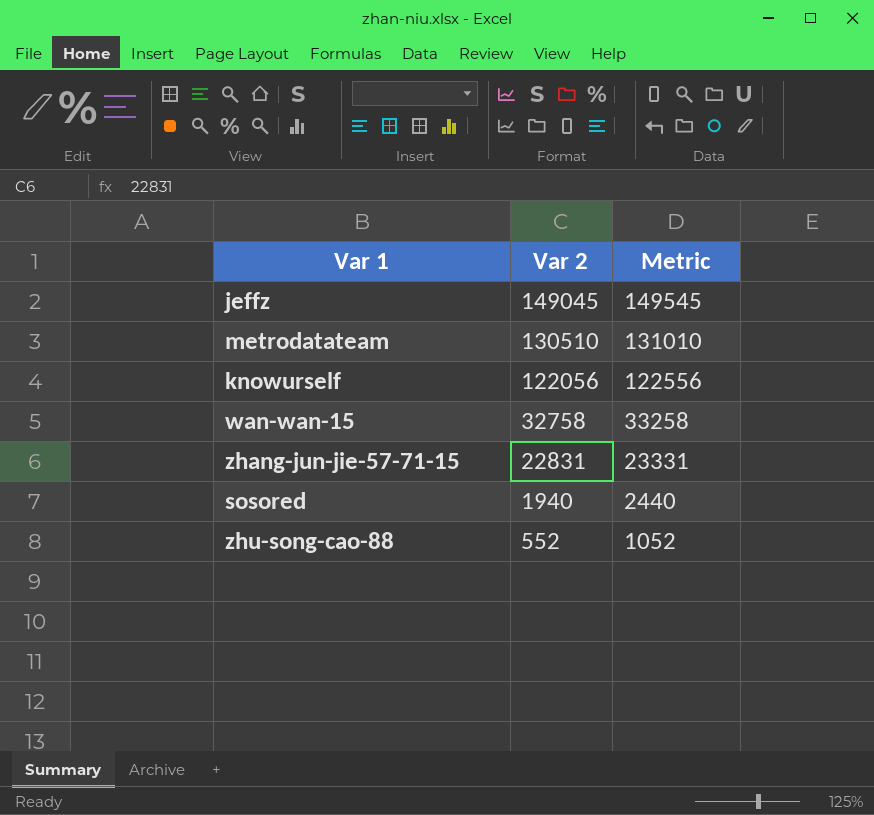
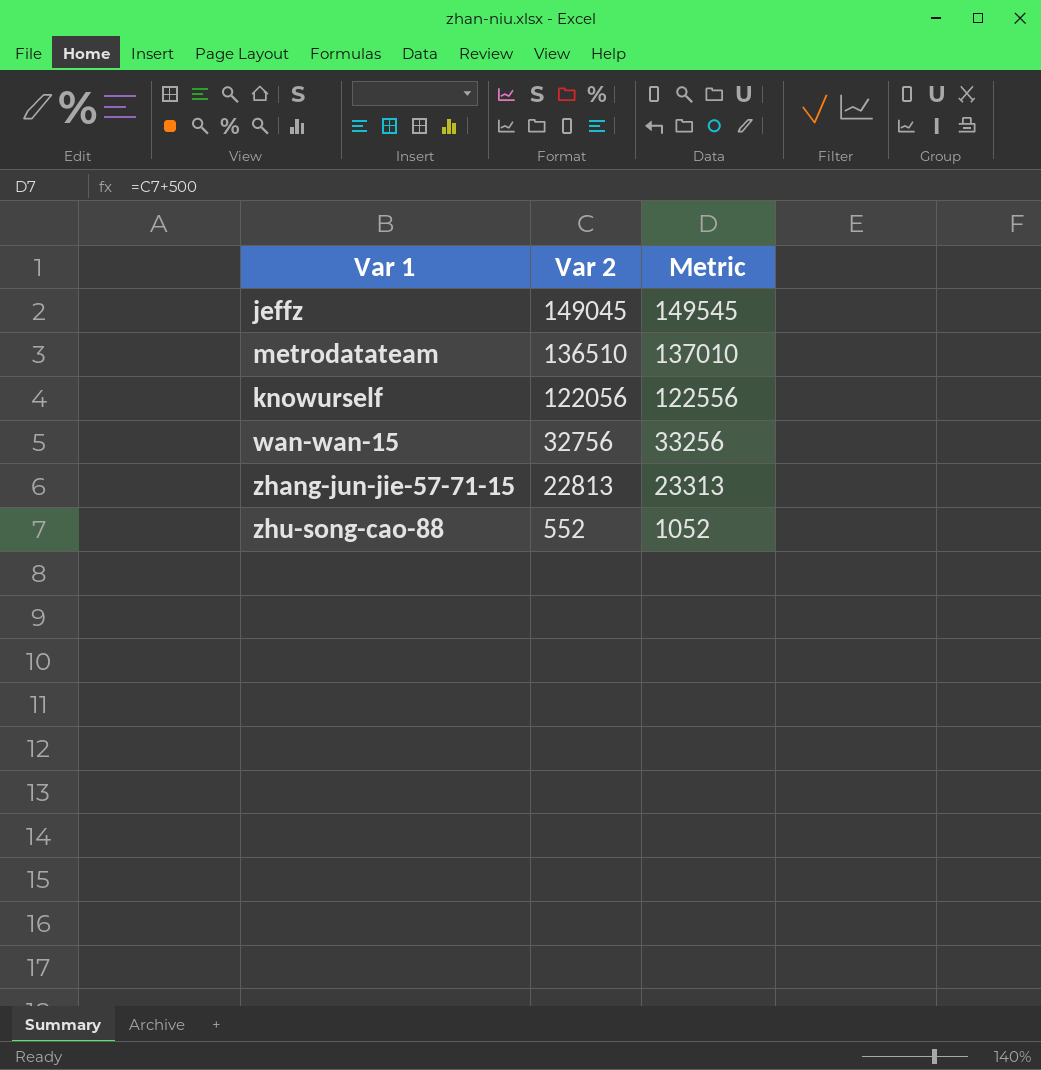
row sosored: 1940 | 2440 -> none
metrodatateam | Var 2: 130510 -> 136510
metrodatateam | Metric: 131010 -> 137010
wan-wan-15 | Var 2: 32758 -> 32756
wan-wan-15 | Metric: 33258 -> 33256
zhang-jun-jie-57-71-15 | Var 2: 22831 -> 22813
zhang-jun-jie-57-71-15 | Metric: 23331 -> 23313

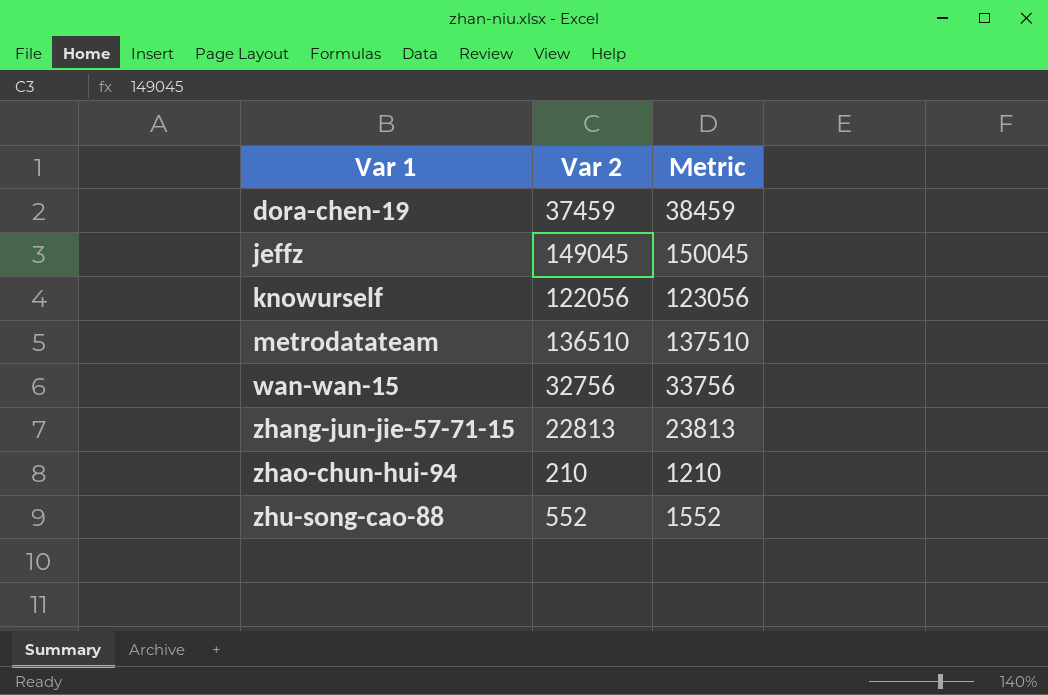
row order: Var 2 descending -> Var 1 ascending
column Metric | formula: [Var 2] + 500 -> [Var 2] + 1000
row dora-chen-19: none -> 37459 | 38459
row zhao-chun-hui-94: none -> 210 | 1210

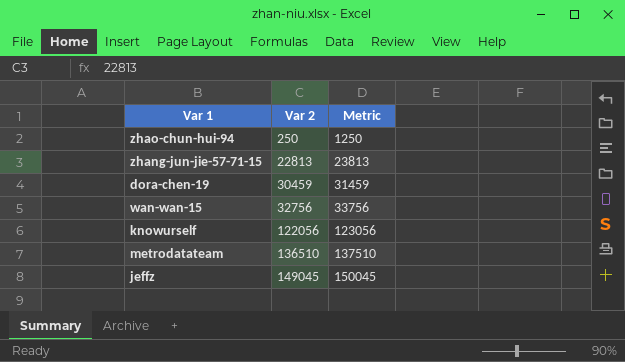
row order: Var 1 ascending -> Var 2 ascending
row zhu-song-cao-88: 552 | 1552 -> none
zhao-chun-hui-94 | Var 2: 210 -> 250
zhao-chun-hui-94 | Metric: 1210 -> 1250
dora-chen-19 | Var 2: 37459 -> 30459
dora-chen-19 | Metric: 38459 -> 31459

